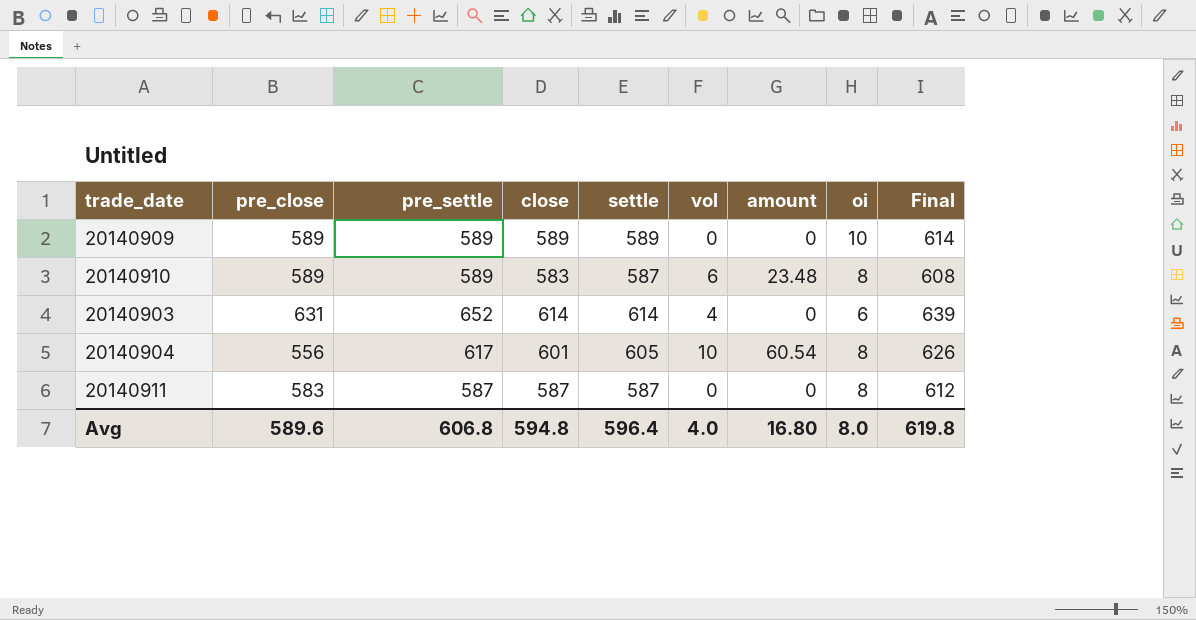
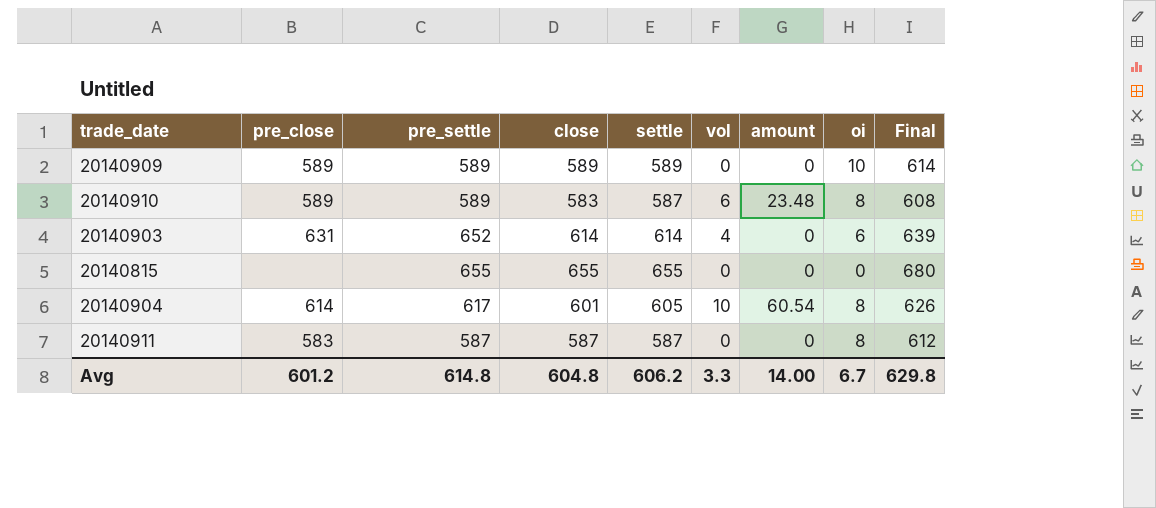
row 20140815: none -> none | 655 | 655 | 655 | 0 | 0 | 0 | 680
20140904 | pre_close: 556 -> 614
Avg | pre_close: 589.6 -> 601.2
Avg | pre_settle: 606.8 -> 614.8
Avg | close: 594.8 -> 604.8
Avg | settle: 596.4 -> 606.2
Avg | vol: 4.0 -> 3.3
Avg | amount: 16.80 -> 14.00
Avg | oi: 8.0 -> 6.7
Avg | Final: 619.8 -> 629.8

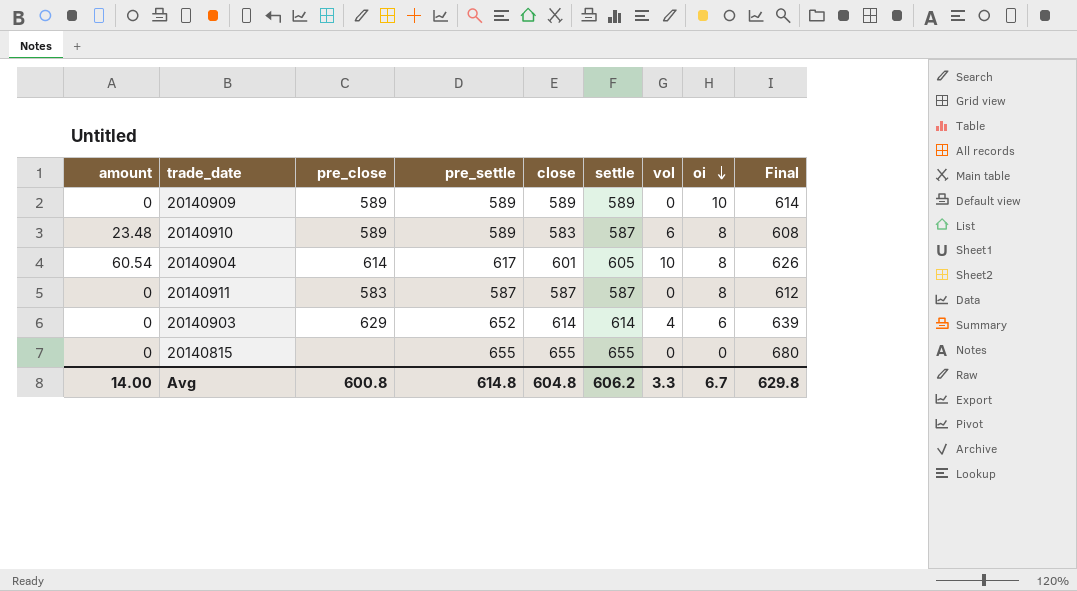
row order: none -> oi descending
column amount | position: 7 -> 1
20140903 | pre_close: 631 -> 629
Avg | pre_close: 601.2 -> 600.8

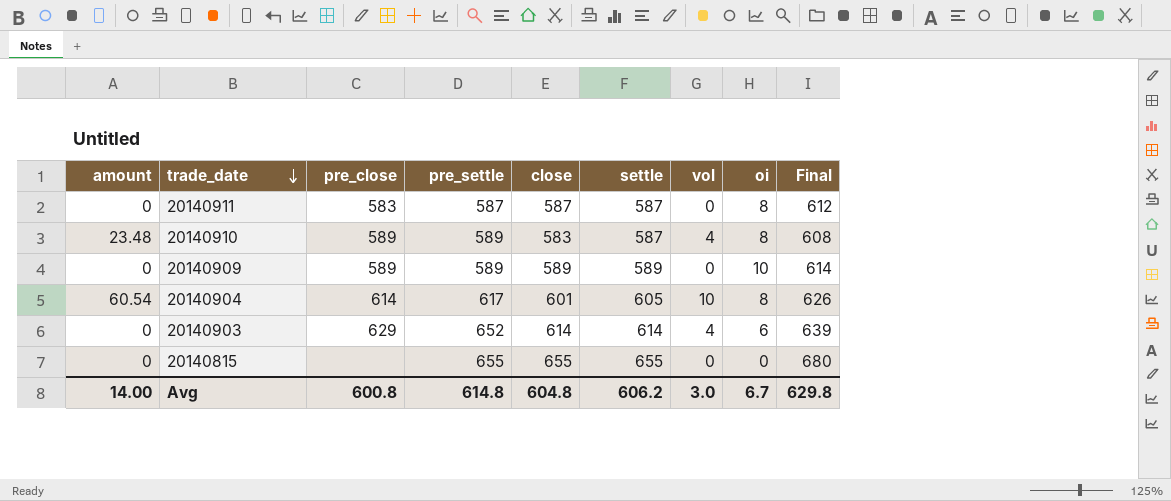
row order: oi descending -> trade_date descending
20140910 | vol: 6 -> 4
Avg | vol: 3.3 -> 3.0

